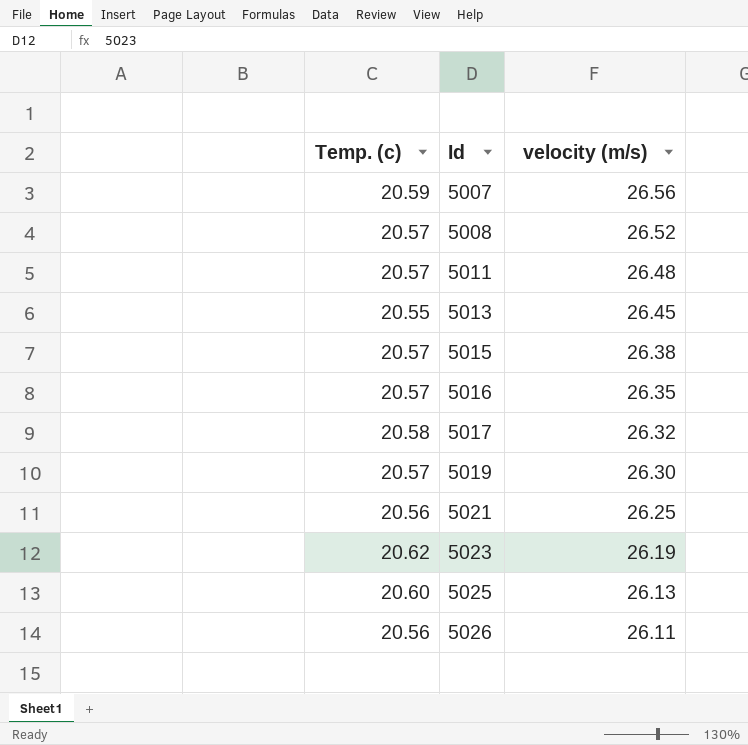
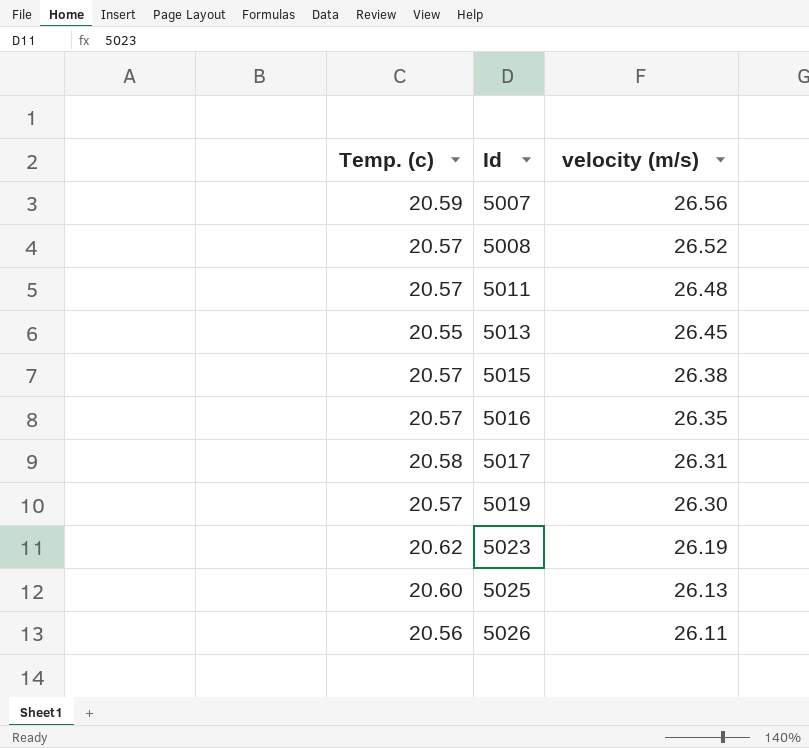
row 5021: 20.56 | 26.25 -> none
5017 | velocity (m/s): 26.32 -> 26.31

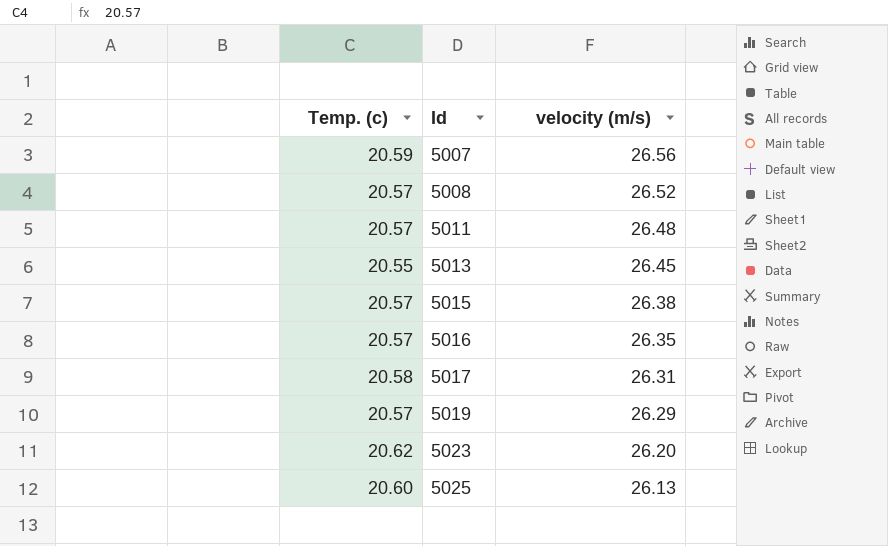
row 5026: 20.56 | 26.11 -> none
5019 | velocity (m/s): 26.30 -> 26.29
5023 | velocity (m/s): 26.19 -> 26.20

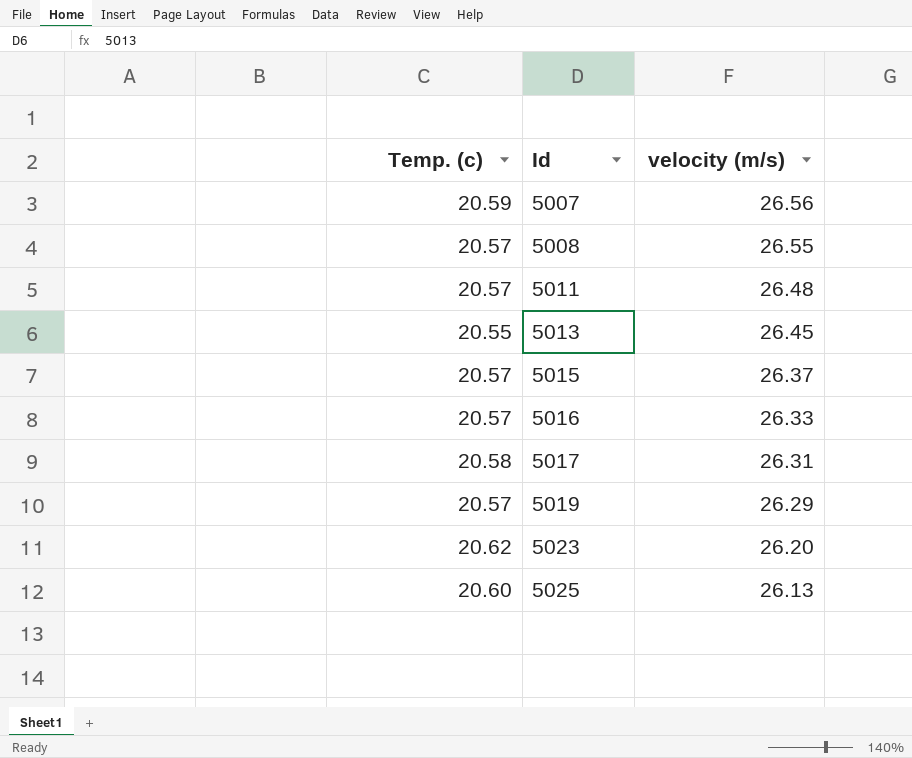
5008 | velocity (m/s): 26.52 -> 26.55
5015 | velocity (m/s): 26.38 -> 26.37
5016 | velocity (m/s): 26.35 -> 26.33

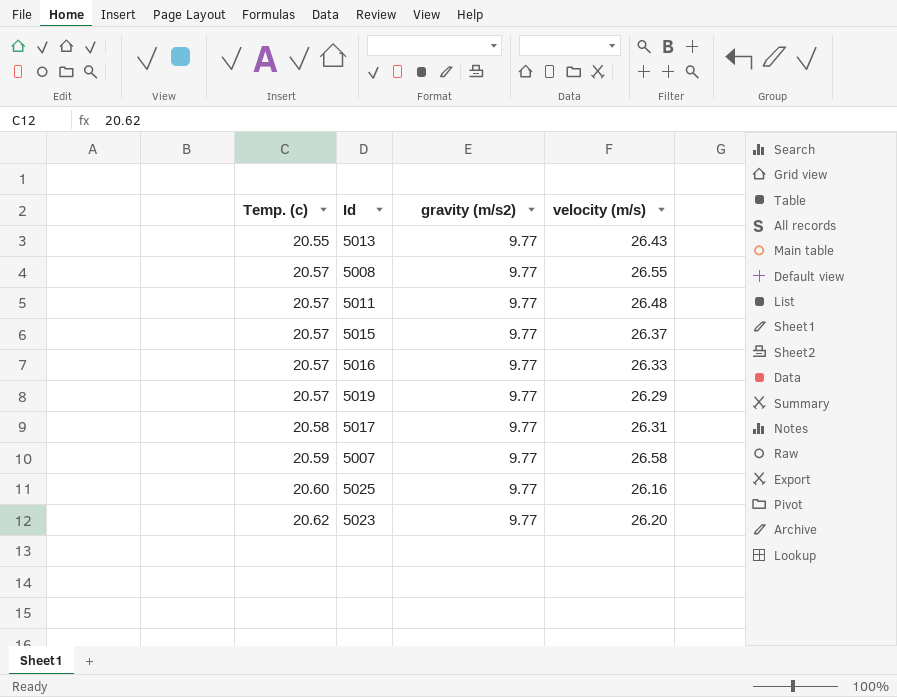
row order: Id ascending -> Temp. (c) ascending
column gravity (m/s2) | position: none -> 3
5013 | velocity (m/s): 26.45 -> 26.43
5007 | velocity (m/s): 26.56 -> 26.58
5025 | velocity (m/s): 26.13 -> 26.16

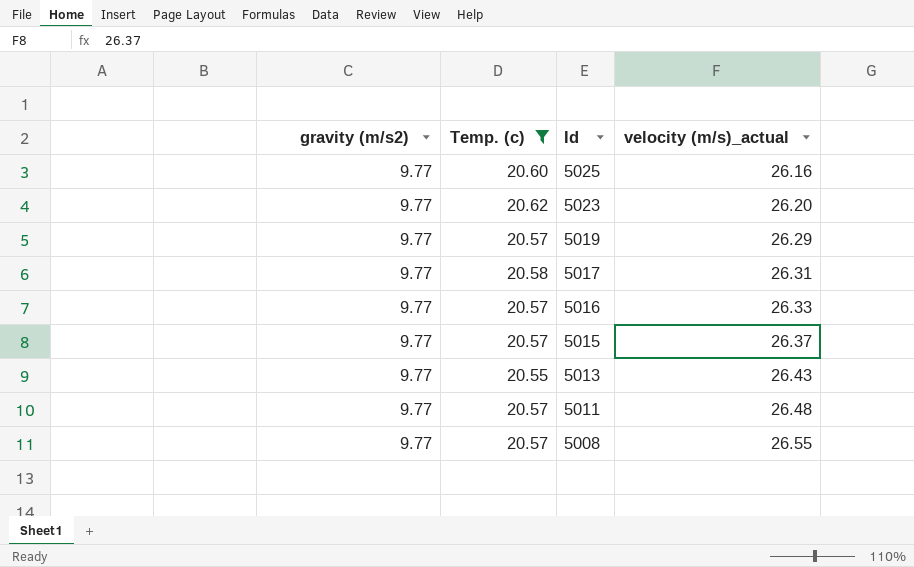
filter: none -> Temp. (c) != 20.59
row order: Temp. (c) ascending -> Id descending
column gravity (m/s2) | position: 3 -> 1
column name: velocity (m/s) -> velocity (m/s)_actual

